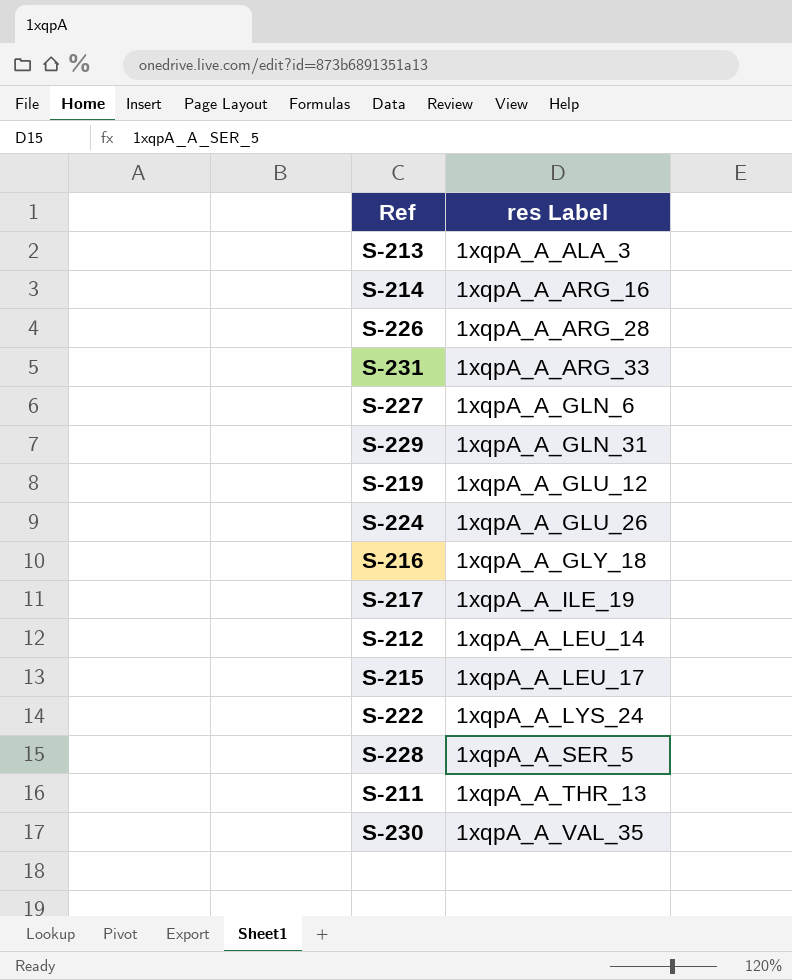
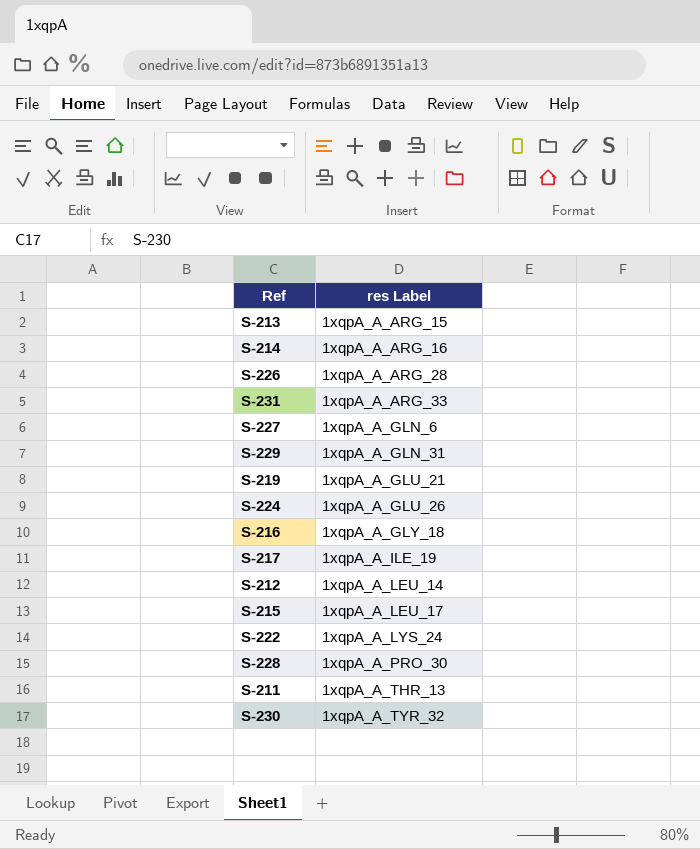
S-213 | res Label: 1xqpA_A_ALA_3 -> 1xqpA_A_ARG_15
S-219 | res Label: 1xqpA_A_GLU_12 -> 1xqpA_A_GLU_21
S-228 | res Label: 1xqpA_A_SER_5 -> 1xqpA_A_PRO_30
S-230 | res Label: 1xqpA_A_VAL_35 -> 1xqpA_A_TYR_32

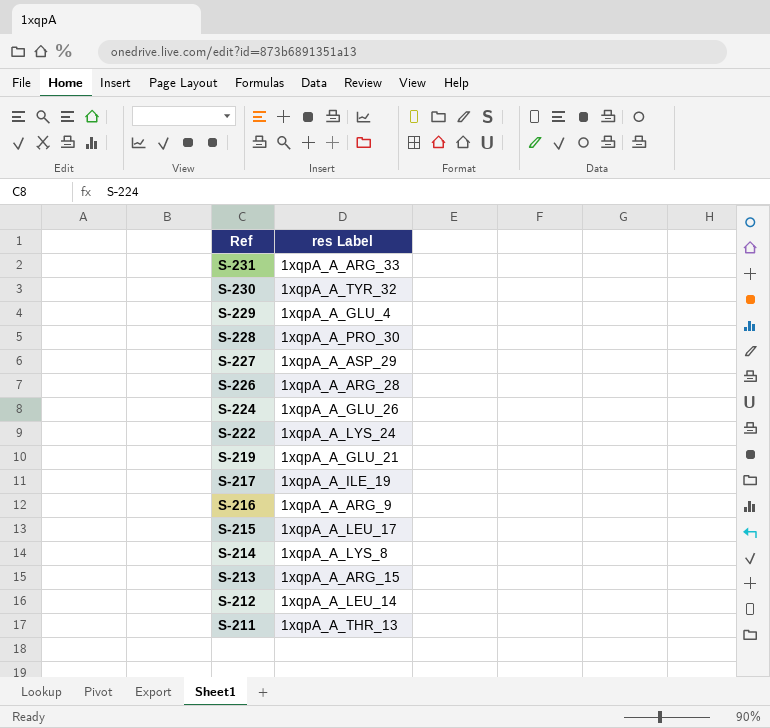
row order: res Label ascending -> Ref descending
S-229 | res Label: 1xqpA_A_GLN_31 -> 1xqpA_A_GLU_4
S-227 | res Label: 1xqpA_A_GLN_6 -> 1xqpA_A_ASP_29
S-216 | res Label: 1xqpA_A_GLY_18 -> 1xqpA_A_ARG_9
S-214 | res Label: 1xqpA_A_ARG_16 -> 1xqpA_A_LYS_8

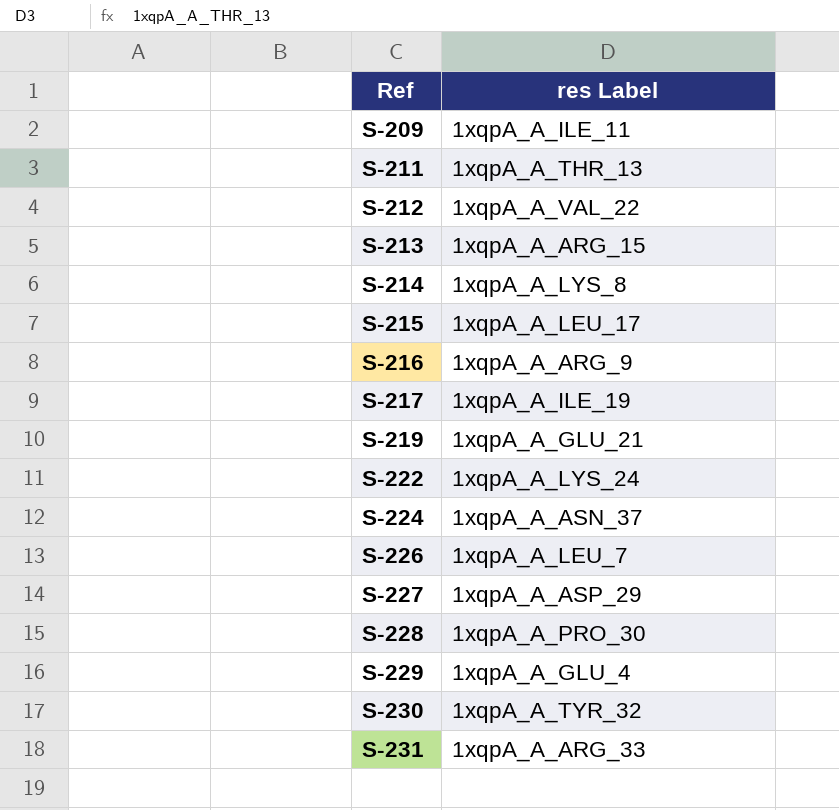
row order: Ref descending -> Ref ascending
row S-209: none -> 1xqpA_A_ILE_11
S-212 | res Label: 1xqpA_A_LEU_14 -> 1xqpA_A_VAL_22
S-224 | res Label: 1xqpA_A_GLU_26 -> 1xqpA_A_ASN_37
S-226 | res Label: 1xqpA_A_ARG_28 -> 1xqpA_A_LEU_7

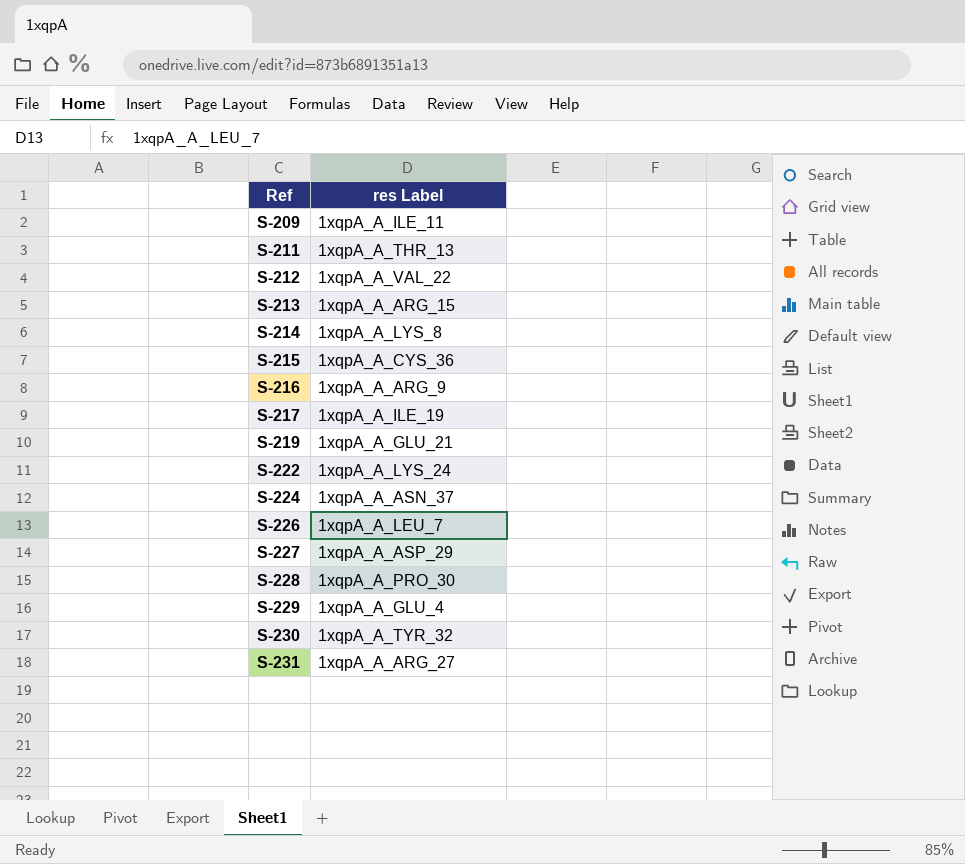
S-215 | res Label: 1xqpA_A_LEU_17 -> 1xqpA_A_CYS_36
S-231 | res Label: 1xqpA_A_ARG_33 -> 1xqpA_A_ARG_27

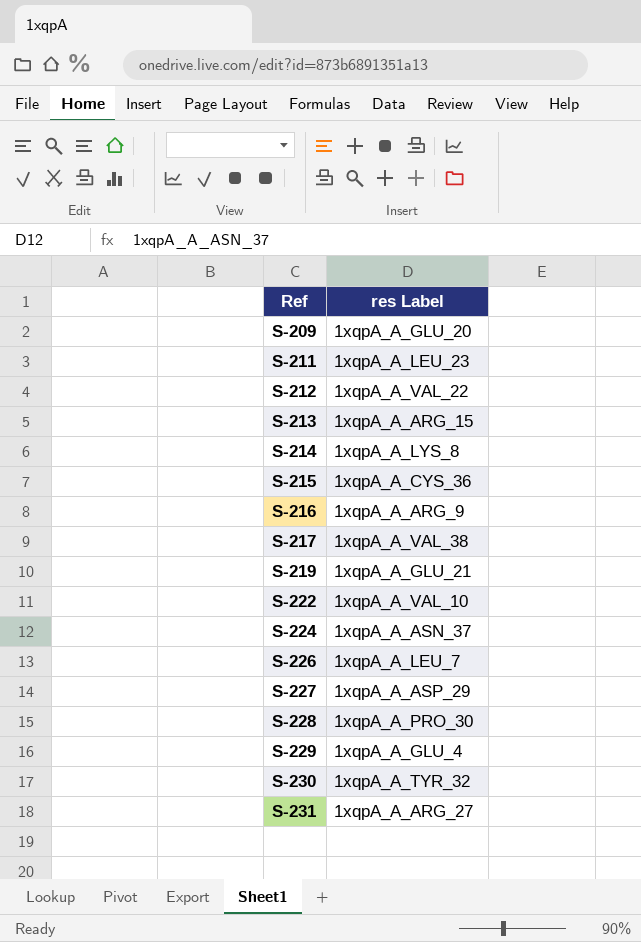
S-209 | res Label: 1xqpA_A_ILE_11 -> 1xqpA_A_GLU_20
S-211 | res Label: 1xqpA_A_THR_13 -> 1xqpA_A_LEU_23
S-217 | res Label: 1xqpA_A_ILE_19 -> 1xqpA_A_VAL_38
S-222 | res Label: 1xqpA_A_LYS_24 -> 1xqpA_A_VAL_10

